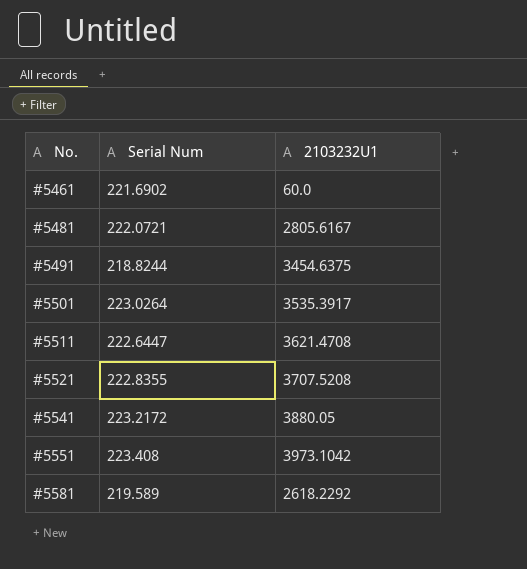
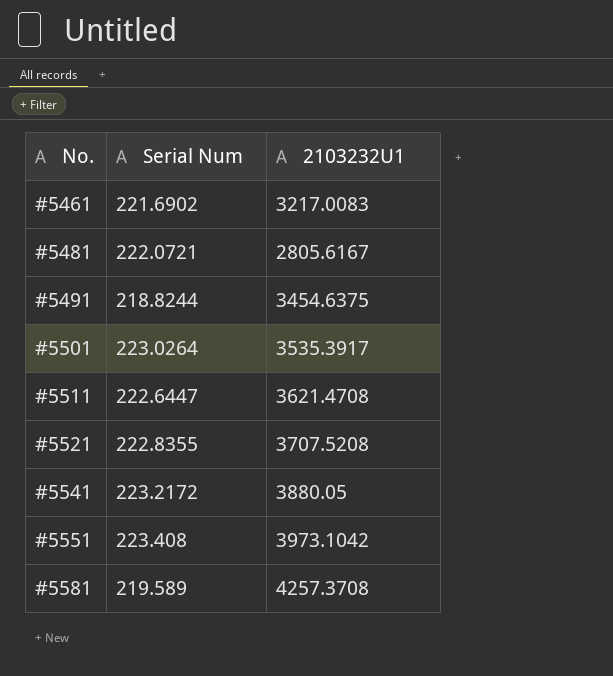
#5461 | 2103232U1: 60.0 -> 3217.0083
#5581 | 2103232U1: 2618.2292 -> 4257.3708

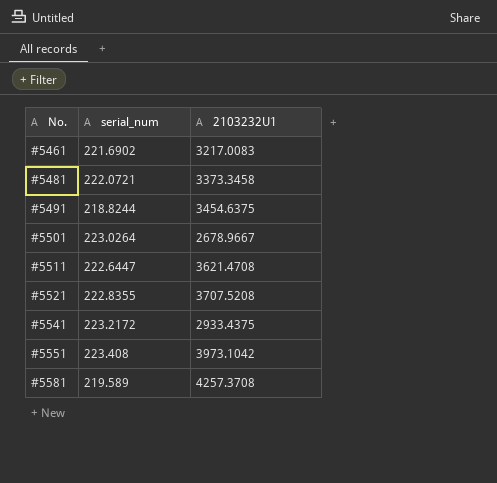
column name: Serial Num -> serial_num
#5481 | 2103232U1: 2805.6167 -> 3373.3458
#5501 | 2103232U1: 3535.3917 -> 2678.9667
#5541 | 2103232U1: 3880.05 -> 2933.4375

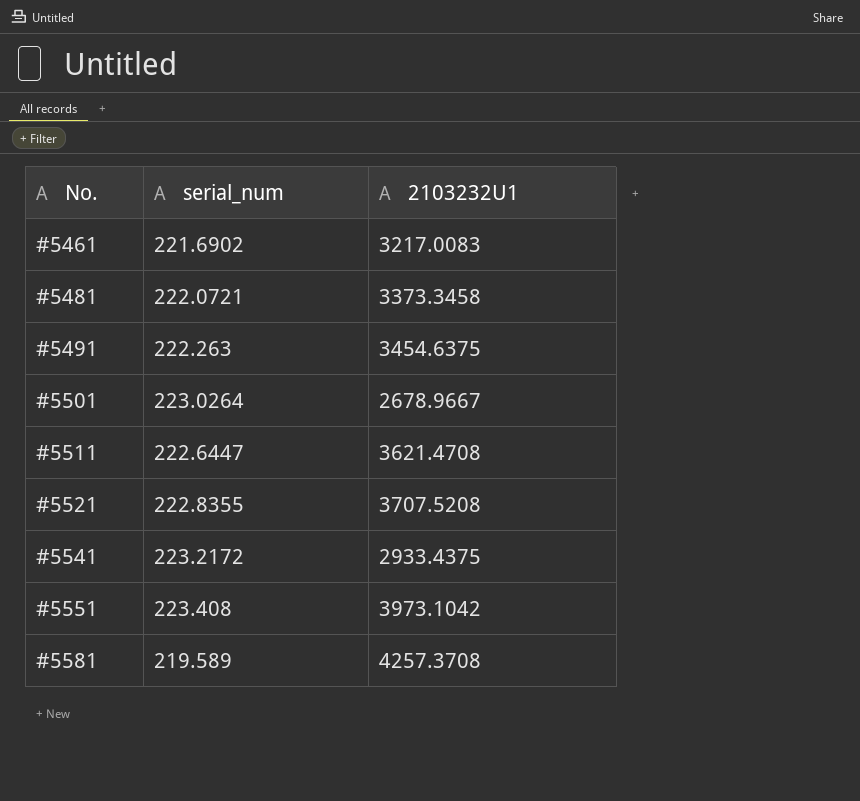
#5491 | serial_num: 218.8244 -> 222.263

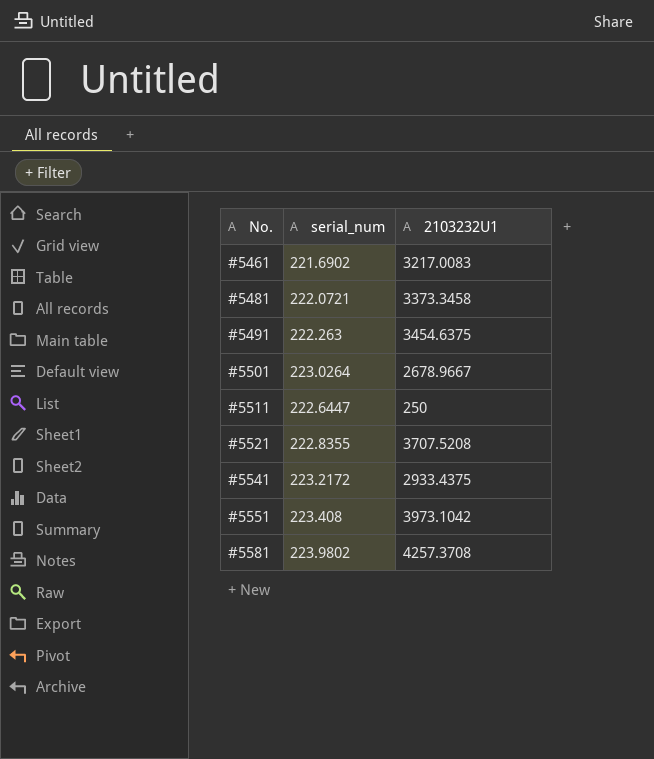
#5511 | 2103232U1: 3621.4708 -> 250
#5581 | serial_num: 219.589 -> 223.9802

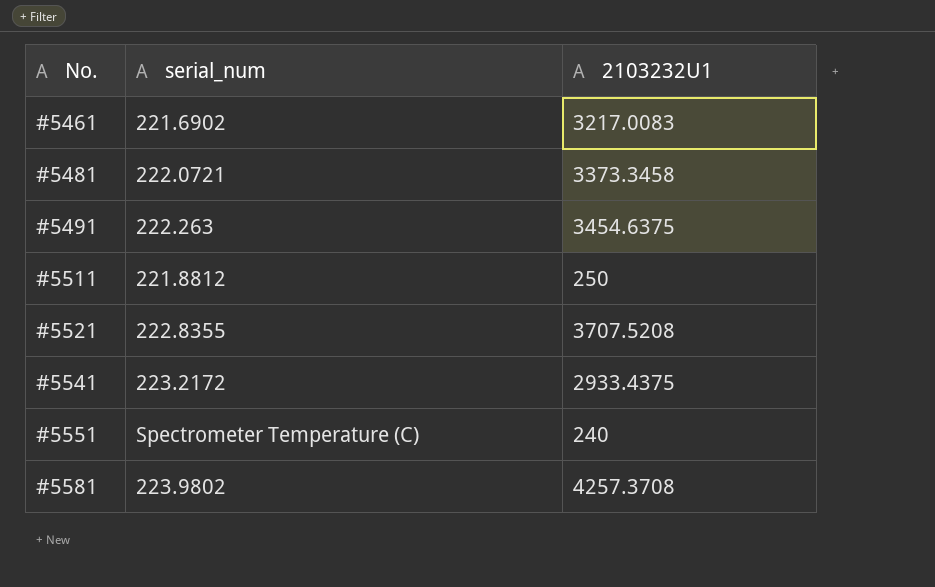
row #5501: 223.0264 | 2678.9667 -> none
#5511 | serial_num: 222.6447 -> 221.8812
#5551 | serial_num: 223.408 -> Spectrometer Temperature (C)
#5551 | 2103232U1: 3973.1042 -> 240

